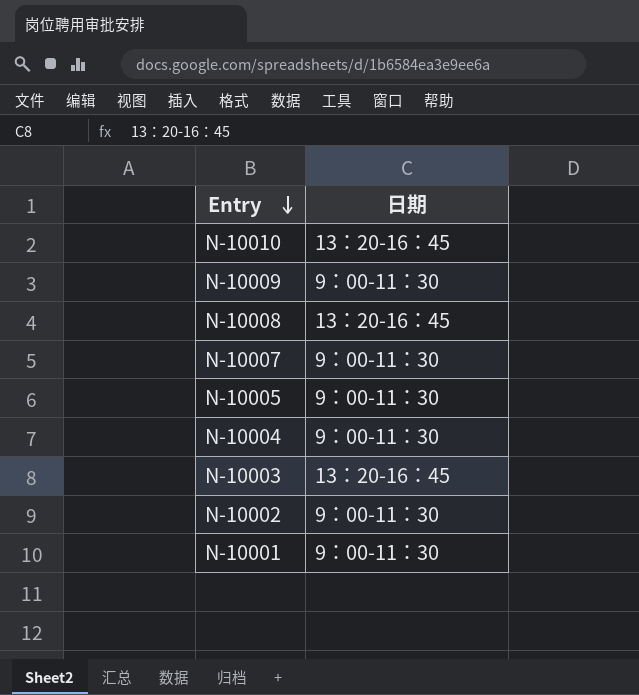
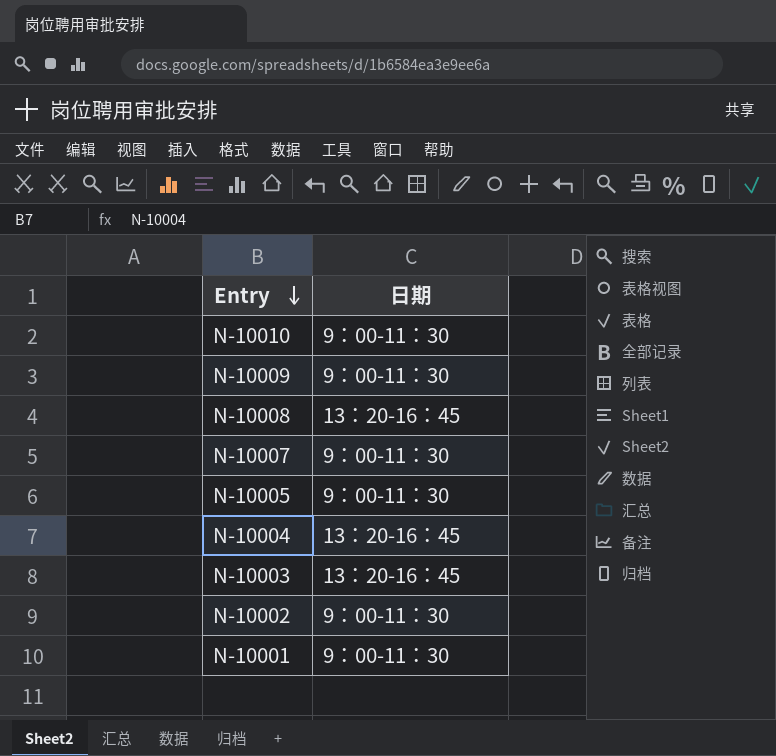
N-10010 | 日期: 13：20-16：45 -> 9：00-11：30
N-10004 | 日期: 9：00-11：30 -> 13：20-16：45

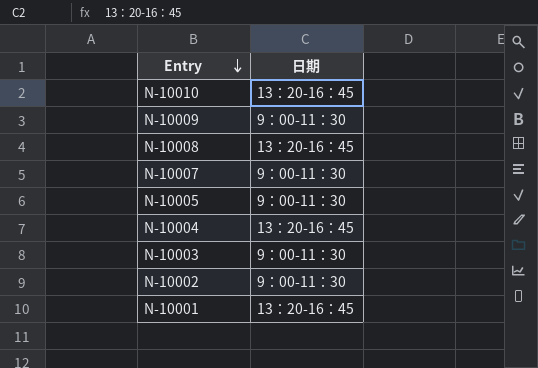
N-10010 | 日期: 9：00-11：30 -> 13：20-16：45
N-10003 | 日期: 13：20-16：45 -> 9：00-11：30
N-10001 | 日期: 9：00-11：30 -> 13：20-16：45

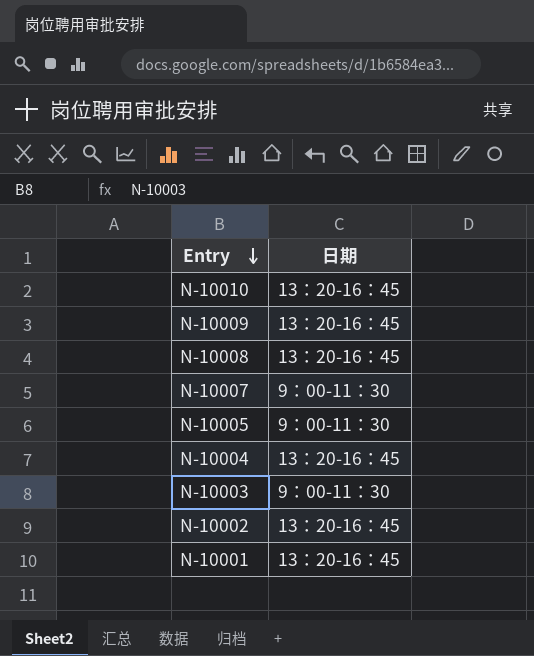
N-10009 | 日期: 9：00-11：30 -> 13：20-16：45
N-10002 | 日期: 9：00-11：30 -> 13：20-16：45

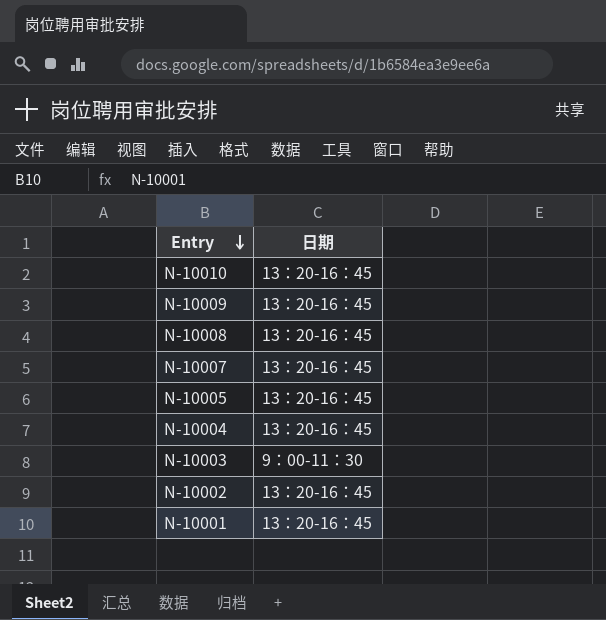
N-10007 | 日期: 9：00-11：30 -> 13：20-16：45
N-10005 | 日期: 9：00-11：30 -> 13：20-16：45

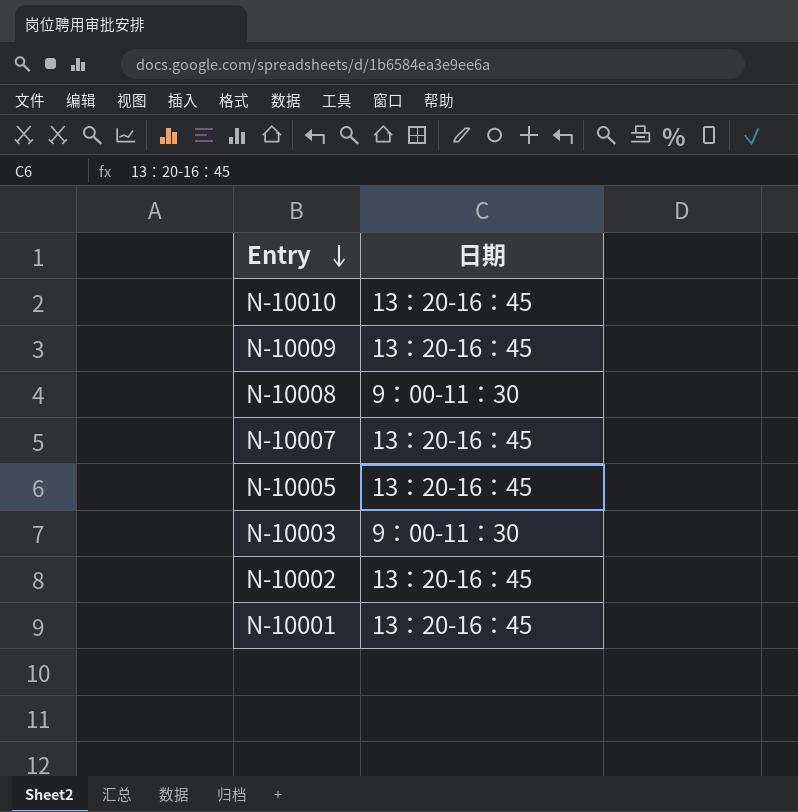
row N-10004: 13：20-16：45 -> none
N-10008 | 日期: 13：20-16：45 -> 9：00-11：30

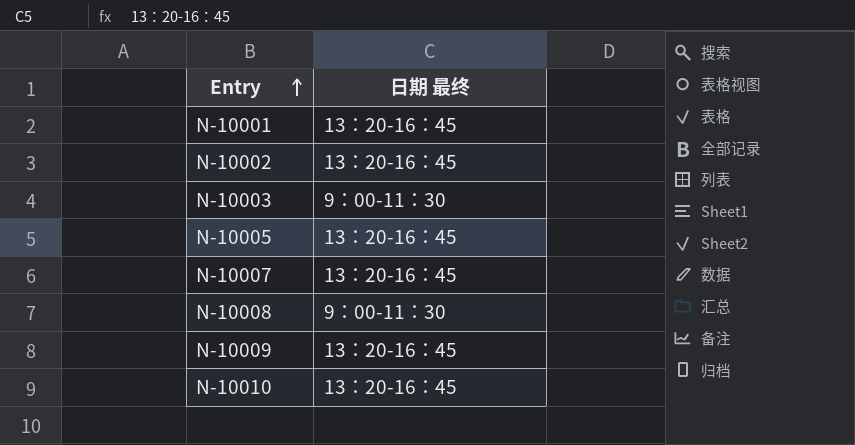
row order: Entry descending -> Entry ascending
column name: 日期 -> 日期 最终

